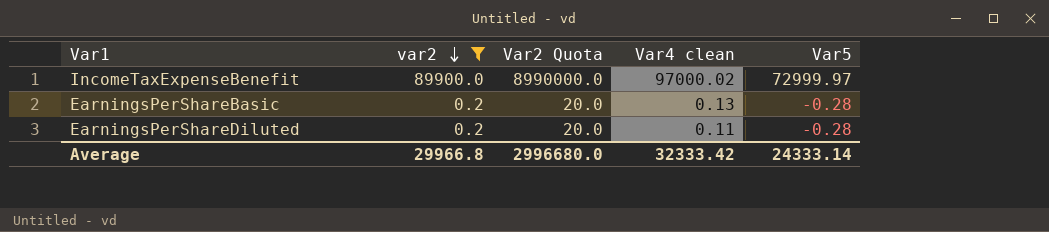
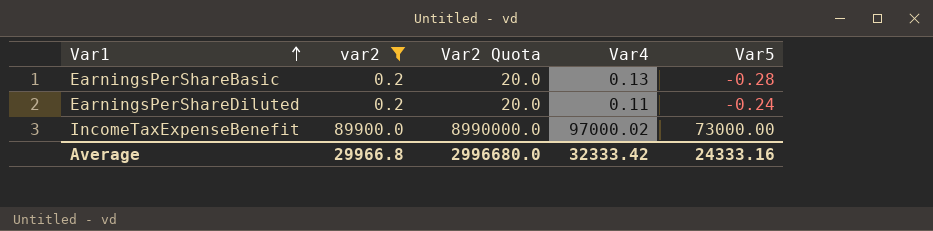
row order: var2 descending -> Var1 ascending
column name: Var4 clean -> Var4
EarningsPerShareDiluted | Var5: -0.28 -> -0.24
IncomeTaxExpenseBenefit | Var5: 72999.97 -> 73000.00
Average | Var5: 24333.14 -> 24333.16

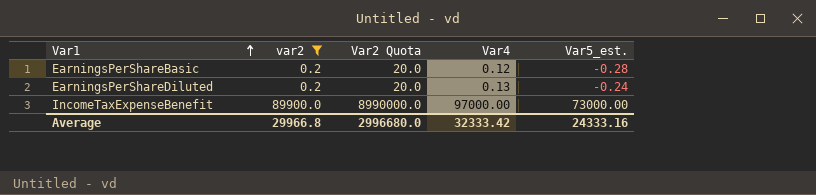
column name: Var5 -> Var5_est.
EarningsPerShareBasic | Var4: 0.13 -> 0.12
EarningsPerShareDiluted | Var4: 0.11 -> 0.13
IncomeTaxExpenseBenefit | Var4: 97000.02 -> 97000.00

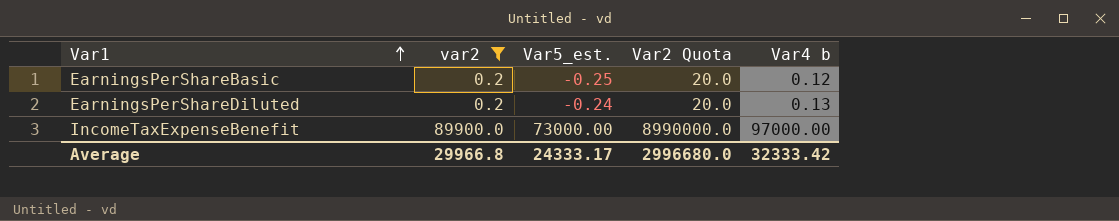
column Var5_est. | position: 5 -> 3
column name: Var4 -> Var4 b
EarningsPerShareBasic | Var5_est.: -0.28 -> -0.25
Average | Var5_est.: 24333.16 -> 24333.17

